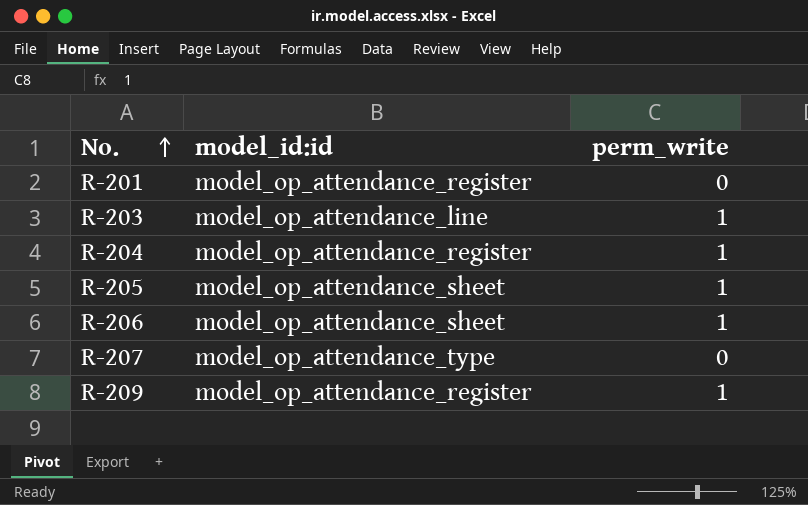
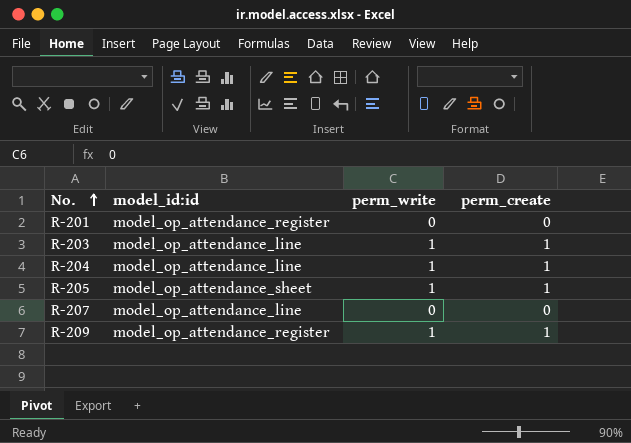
column perm_create | position: none -> 4
row R-206: model_op_attendance_sheet | 1 -> none
R-204 | model_id:id: model_op_attendance_register -> model_op_attendance_line
R-207 | model_id:id: model_op_attendance_type -> model_op_attendance_line

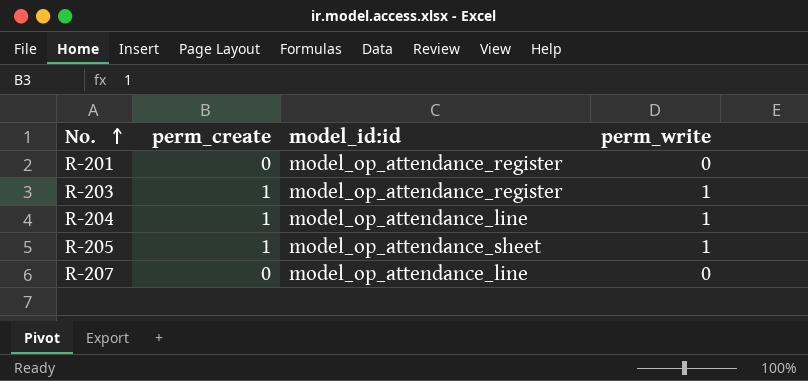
column perm_create | position: 4 -> 2
row R-209: model_op_attendance_register | 1 | 1 -> none
R-203 | model_id:id: model_op_attendance_line -> model_op_attendance_register

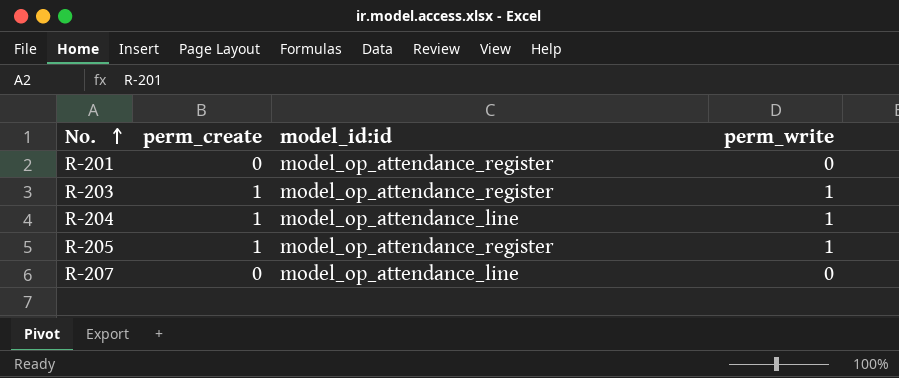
R-205 | model_id:id: model_op_attendance_sheet -> model_op_attendance_register

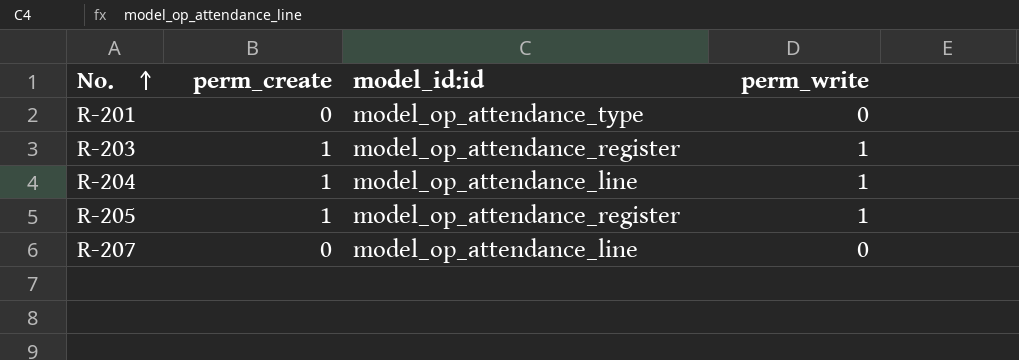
R-201 | model_id:id: model_op_attendance_register -> model_op_attendance_type

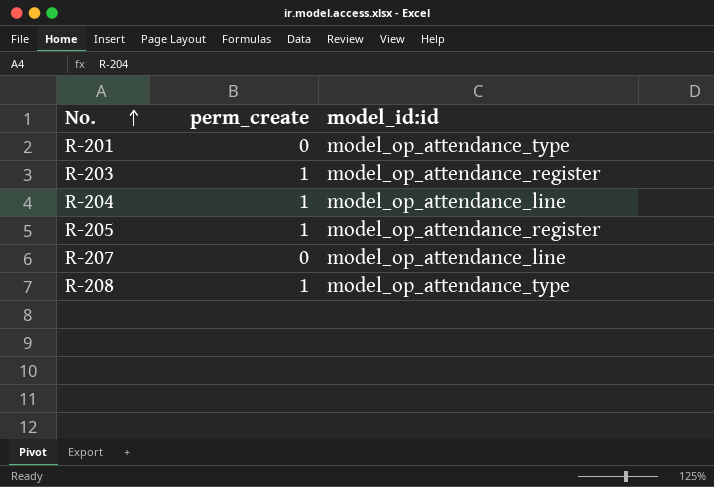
column perm_write | position: 4 -> none
row R-208: none -> 1 | model_op_attendance_type

